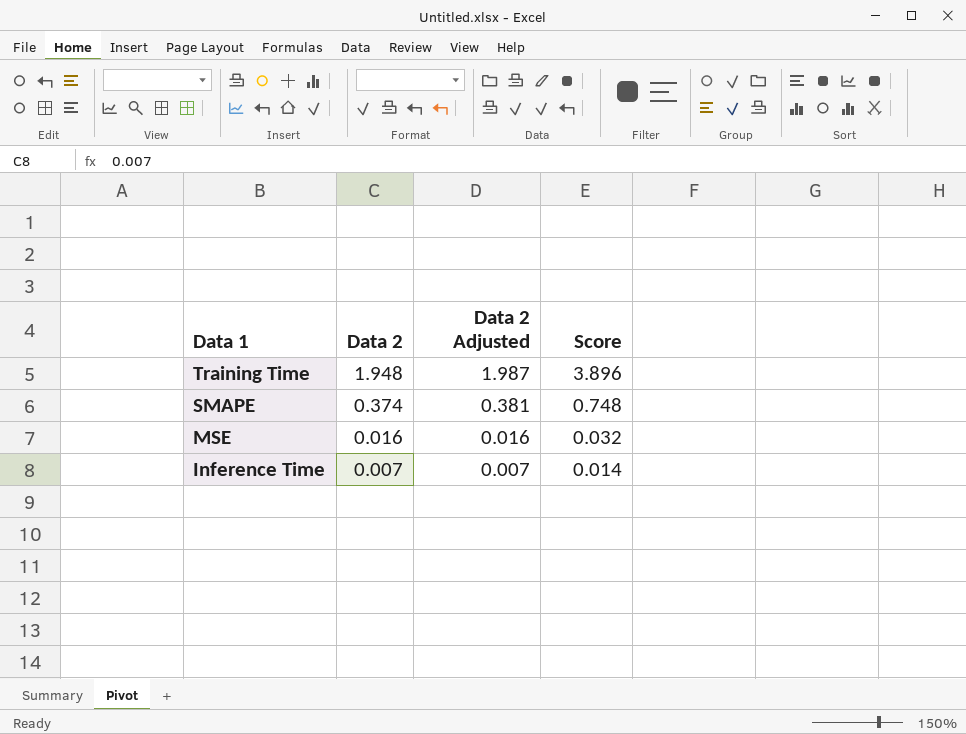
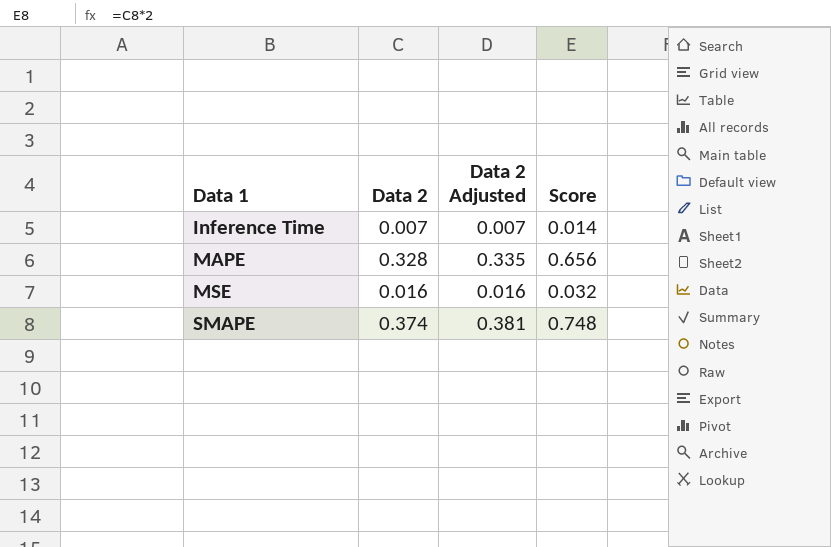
row order: Data 1 descending -> Data 1 ascending
row Training Time: 1.948 | 1.987 | 3.896 -> none
row MAPE: none -> 0.328 | 0.335 | 0.656

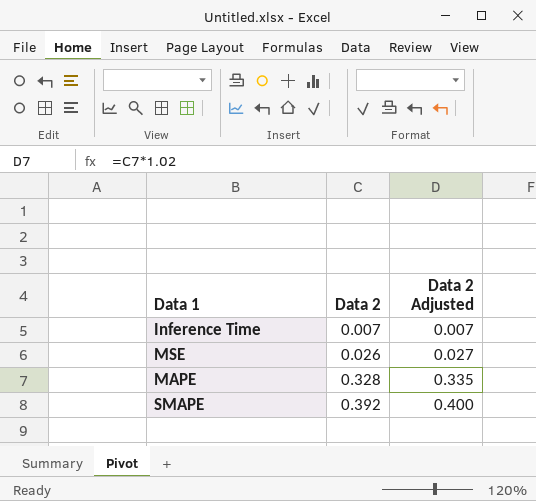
row order: Data 1 ascending -> Data 2 ascending
column Score | formula: [Data 2] * 2 -> none
MSE | Data 2: 0.016 -> 0.026
MSE | Data 2 Adjusted: 0.016 -> 0.027
SMAPE | Data 2: 0.374 -> 0.392
SMAPE | Data 2 Adjusted: 0.381 -> 0.400

